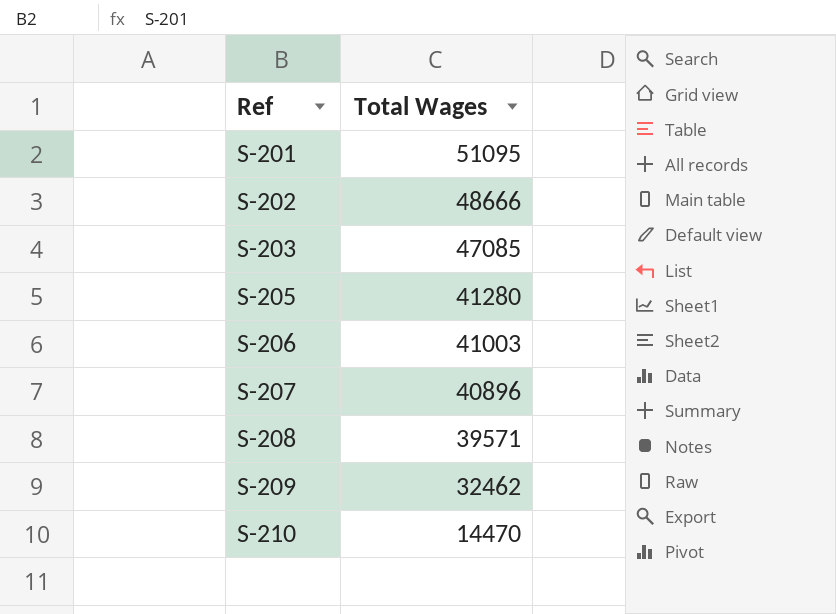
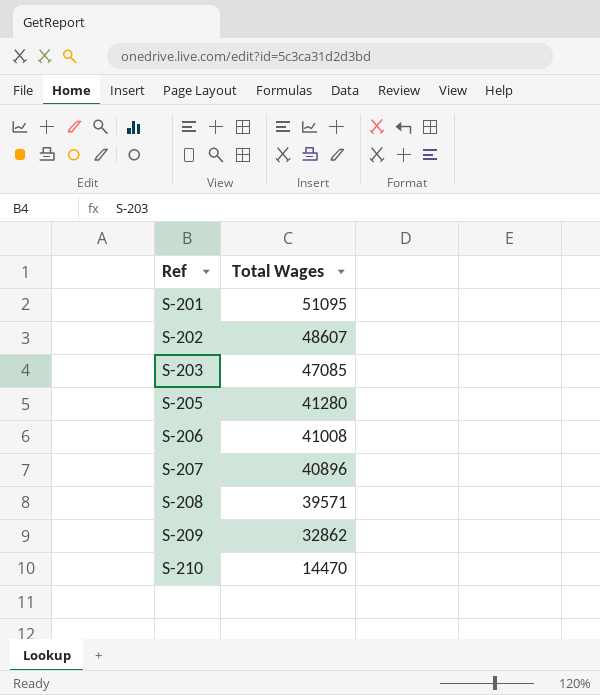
S-202 | Total Wages: 48666 -> 48607
S-206 | Total Wages: 41003 -> 41008
S-209 | Total Wages: 32462 -> 32862

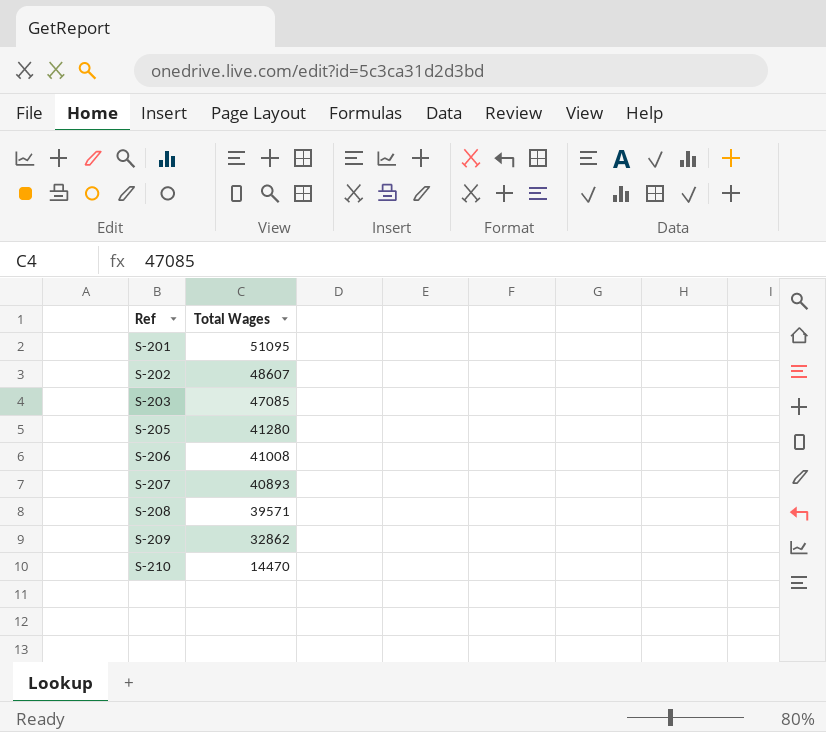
S-207 | Total Wages: 40896 -> 40893

